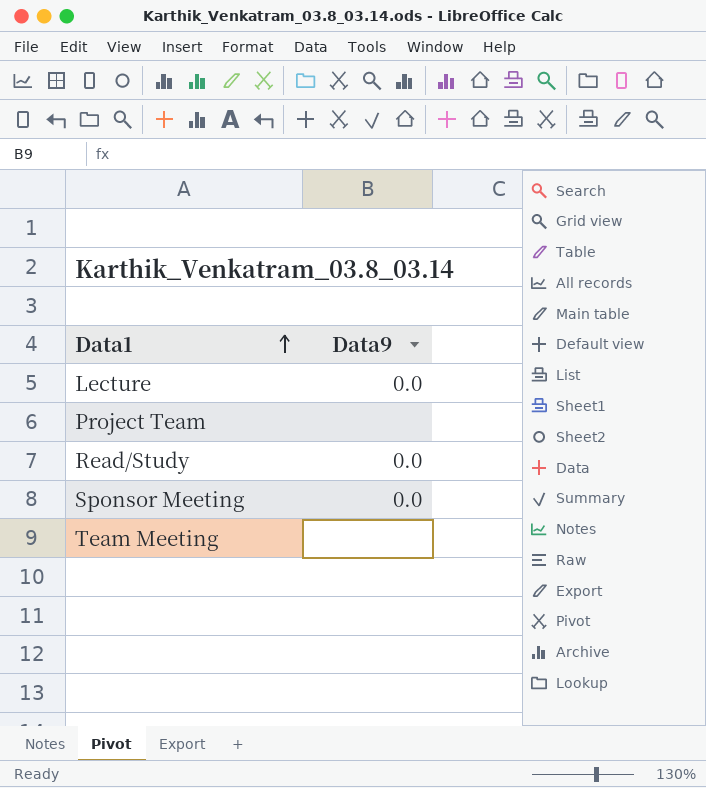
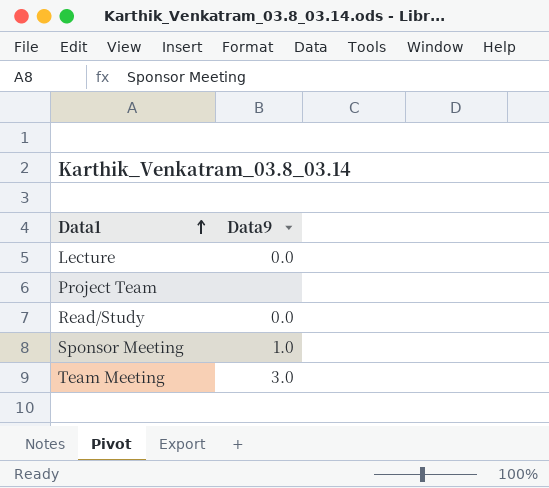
Sponsor Meeting | Data9: 0.0 -> 1.0
Team Meeting | Data9: none -> 3.0

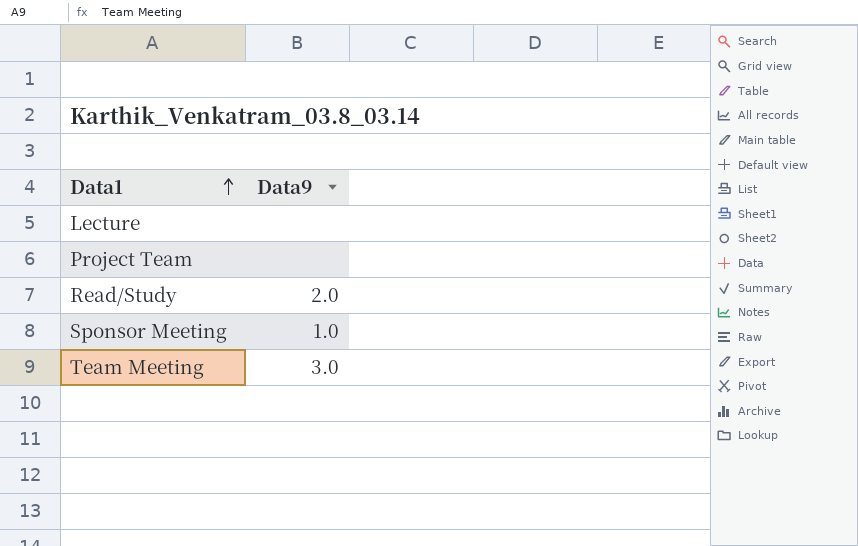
Lecture | Data9: 0.0 -> none
Read/Study | Data9: 0.0 -> 2.0

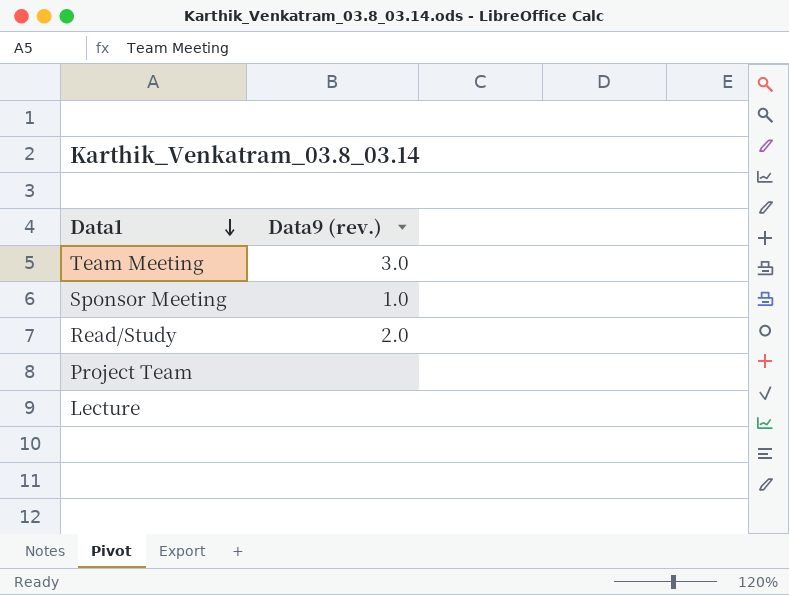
row order: Data1 ascending -> Data1 descending
column name: Data9 -> Data9 (rev.)

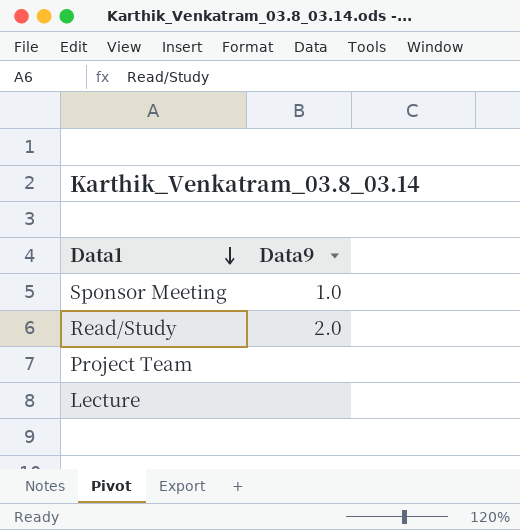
column name: Data9 (rev.) -> Data9
row Team Meeting: 3.0 -> none

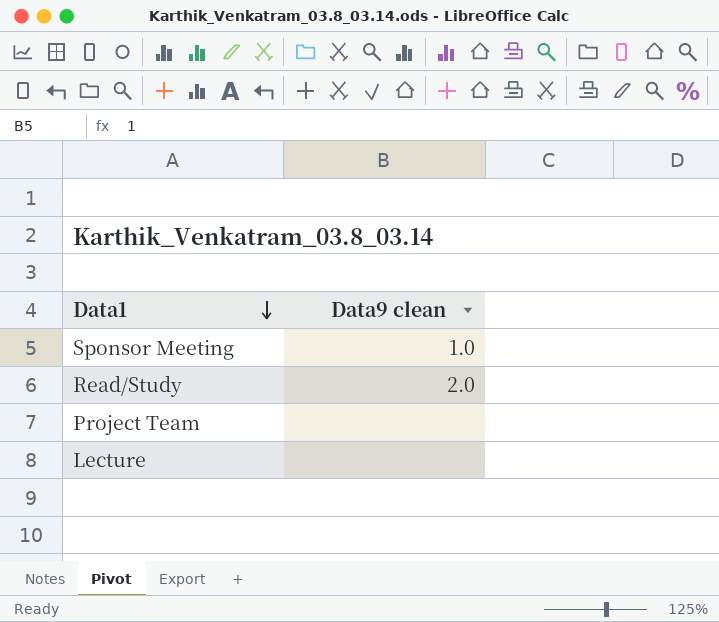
column name: Data9 -> Data9 clean

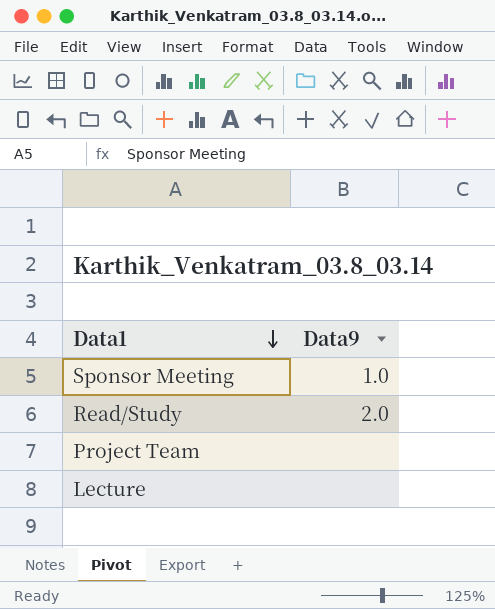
column name: Data9 clean -> Data9

